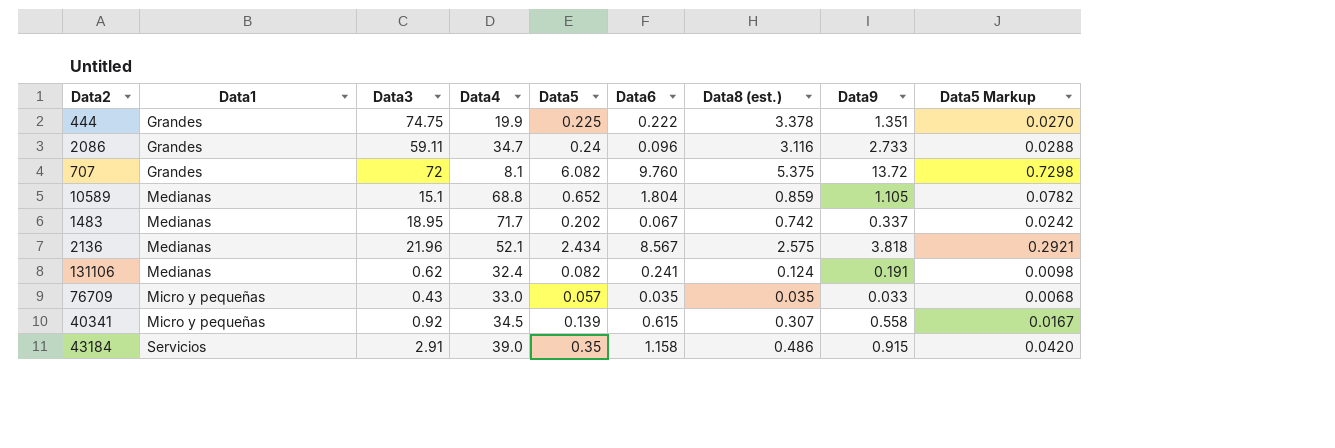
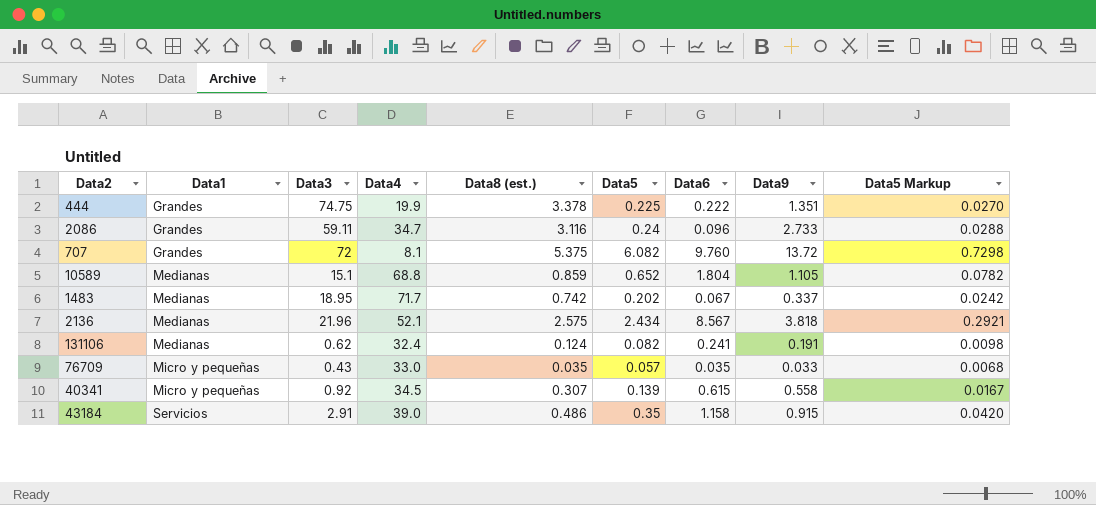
column Data8 (est.) | position: 7 -> 5

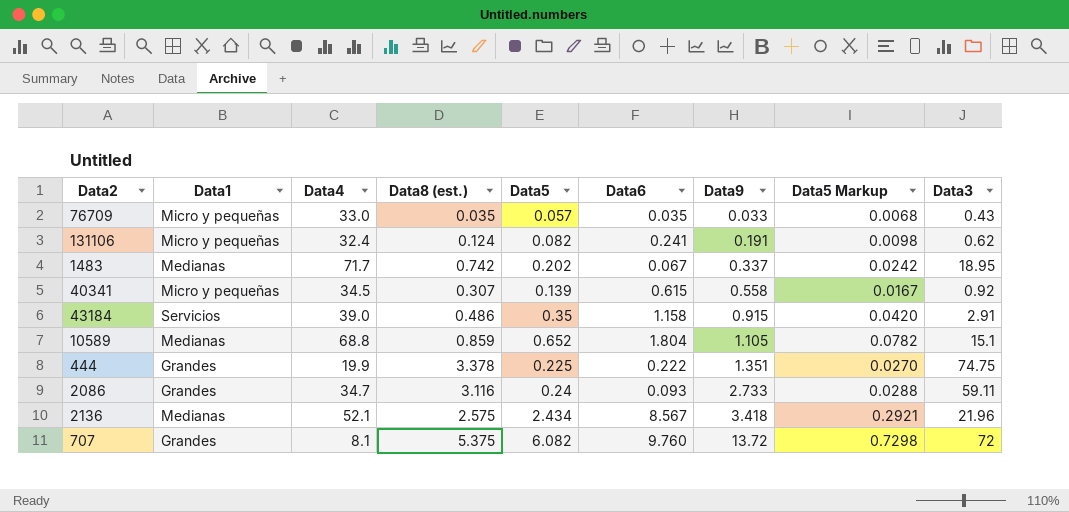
row order: Data1 ascending -> Data9 ascending
column Data3 | position: 3 -> 9
131106 | Data1: Medianas -> Micro y pequeñas
2086 | Data6: 0.096 -> 0.093
2136 | Data9: 3.818 -> 3.418

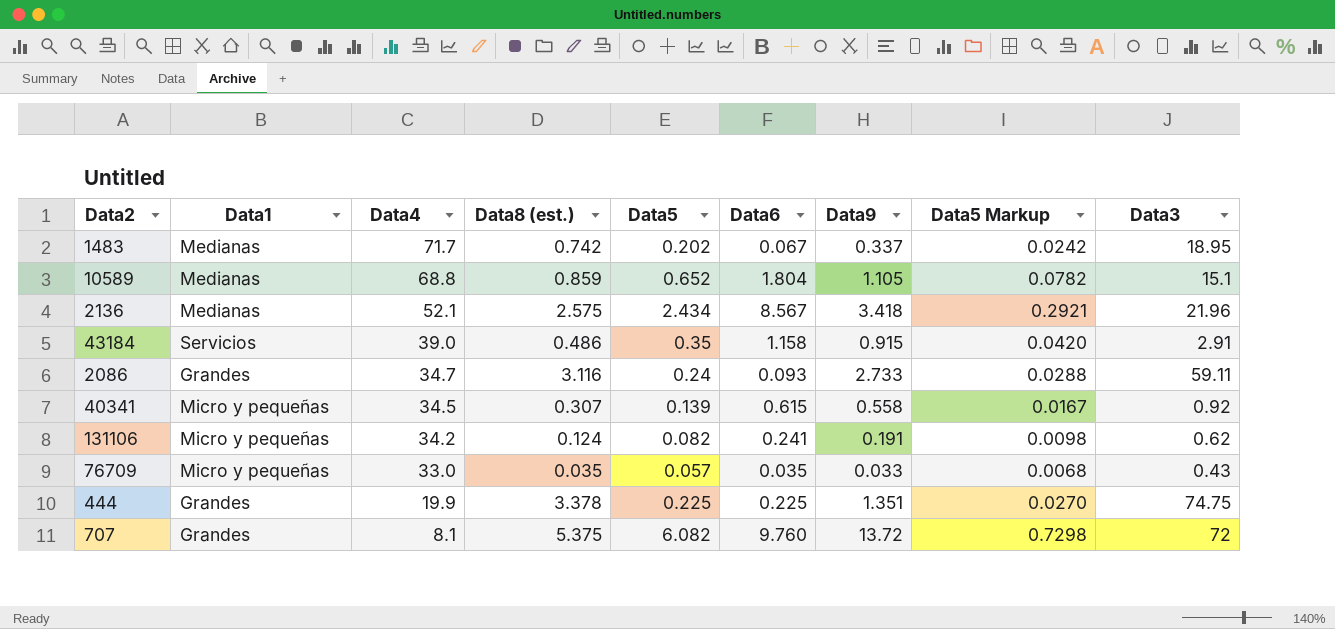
row order: Data9 ascending -> Data4 descending
131106 | Data4: 32.4 -> 34.2
444 | Data6: 0.222 -> 0.225

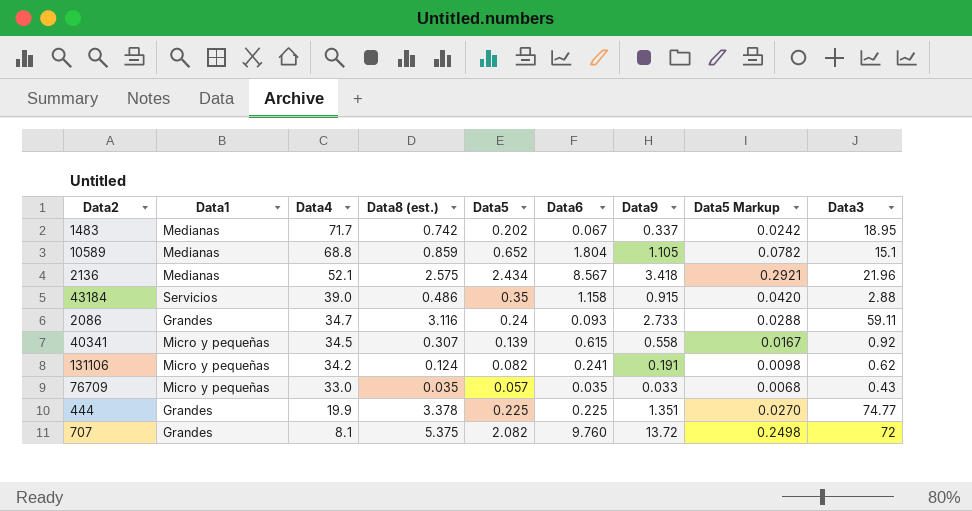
43184 | Data3: 2.91 -> 2.88
444 | Data3: 74.75 -> 74.77
707 | Data5: 6.082 -> 2.082
707 | Data5 Markup: 0.7298 -> 0.2498

